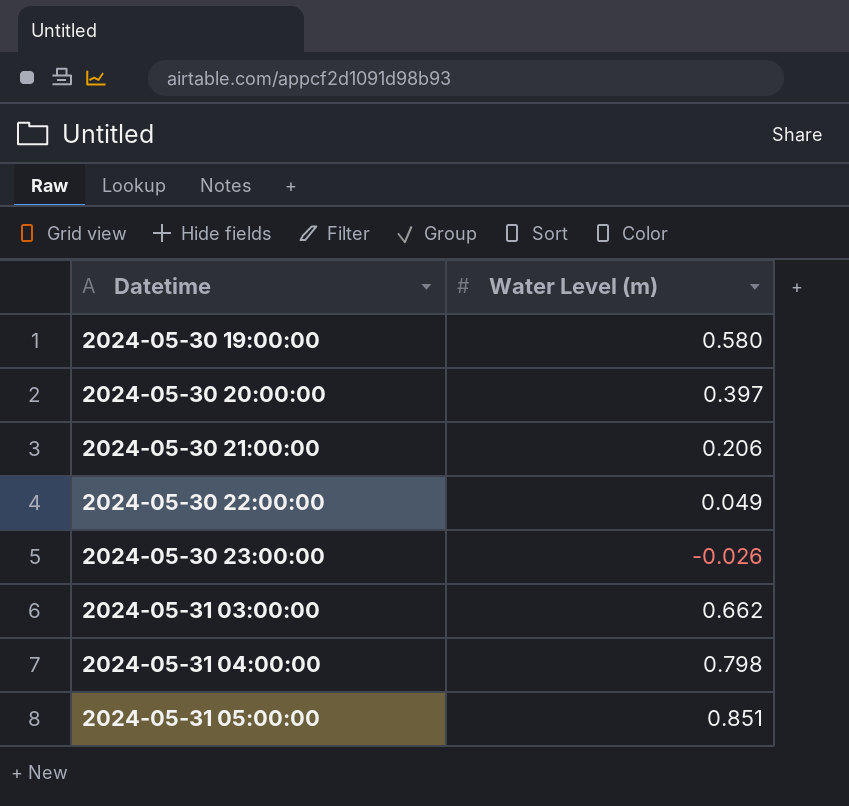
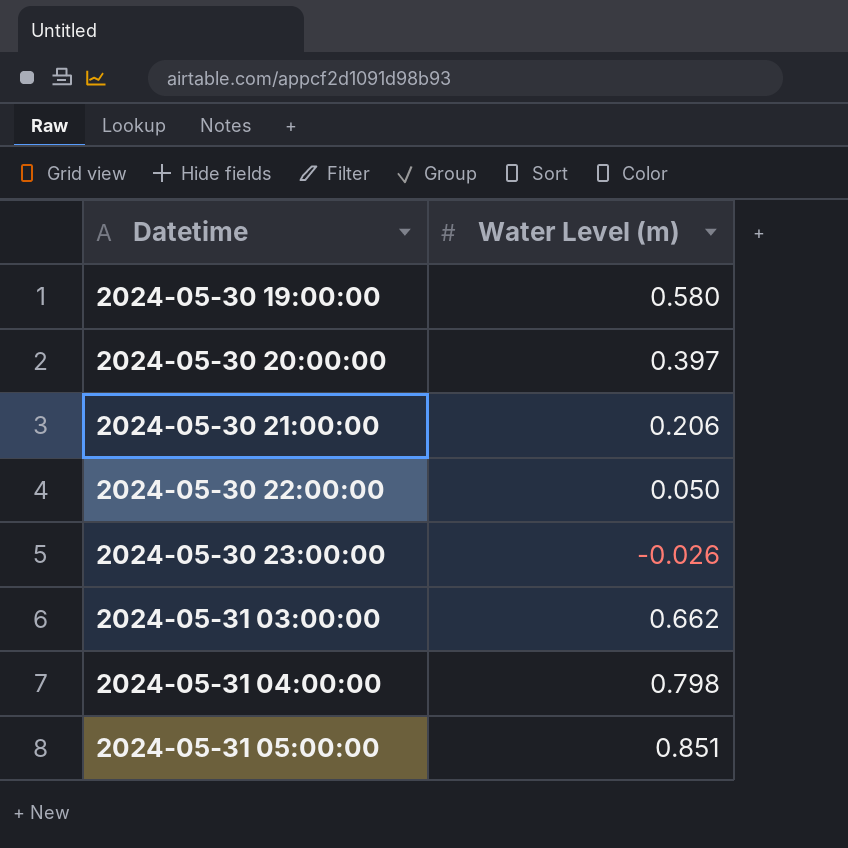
2024-05-30 22:00:00 | Water Level (m): 0.049 -> 0.050

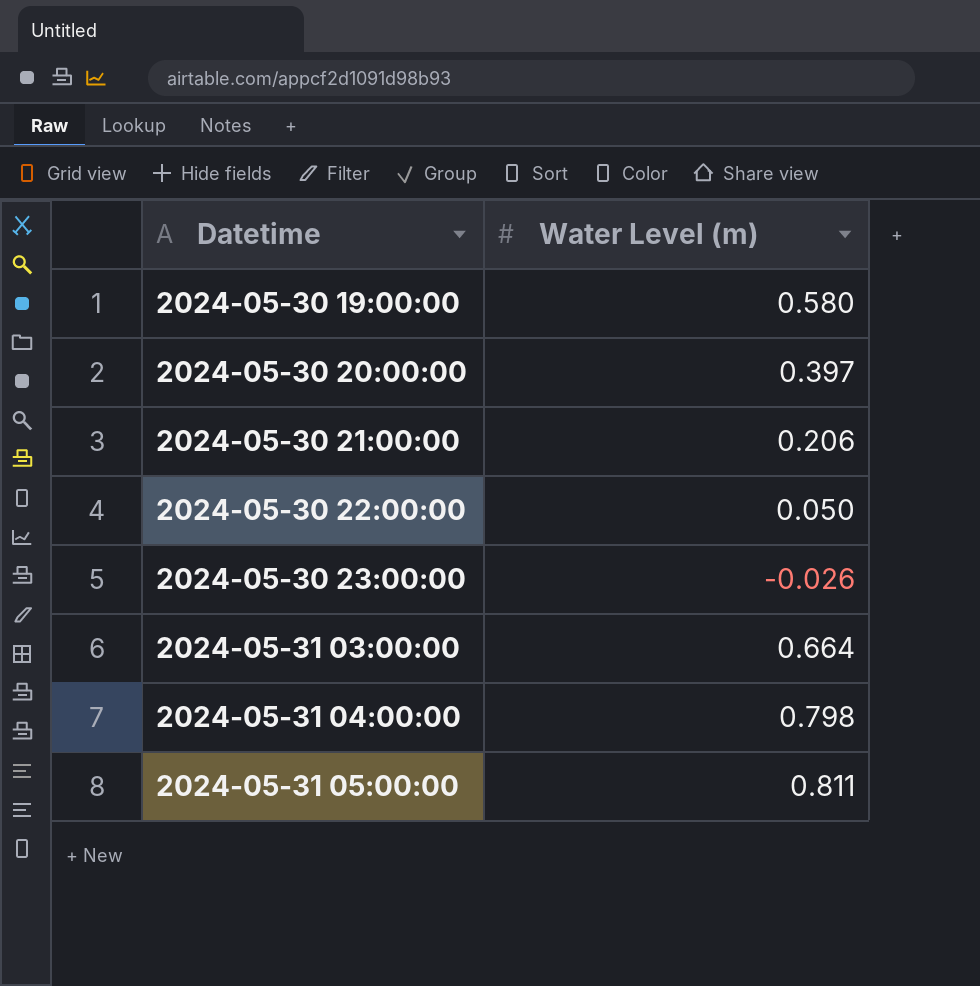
2024-05-31 03:00:00 | Water Level (m): 0.662 -> 0.664
2024-05-31 05:00:00 | Water Level (m): 0.851 -> 0.811

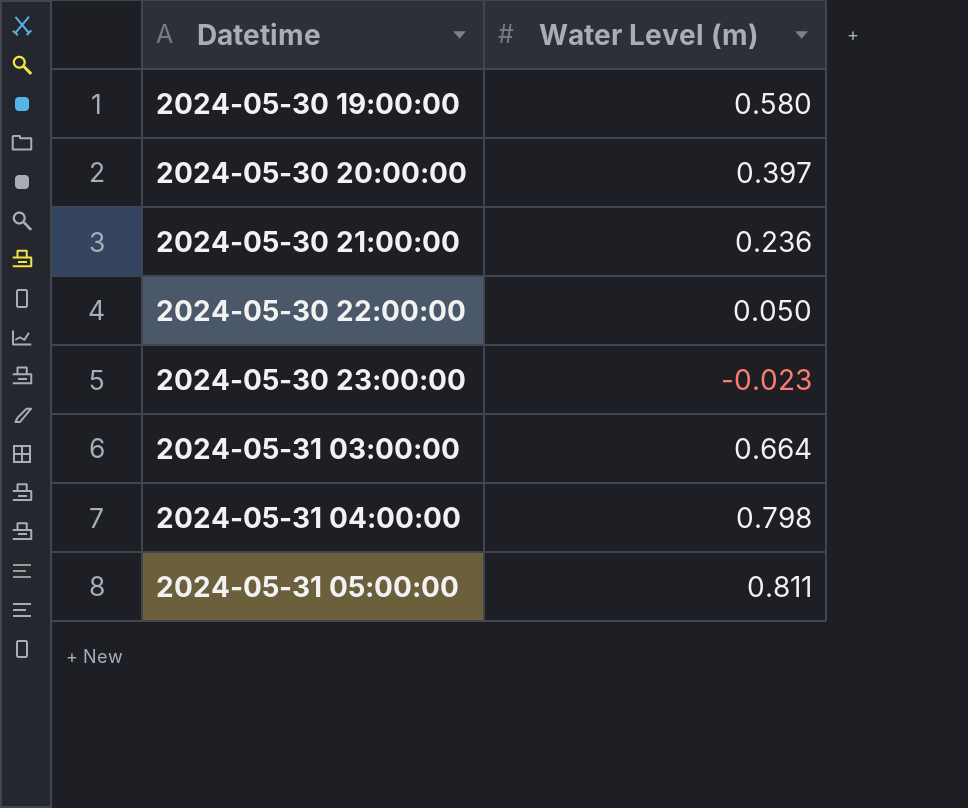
2024-05-30 21:00:00 | Water Level (m): 0.206 -> 0.236
2024-05-30 23:00:00 | Water Level (m): -0.026 -> -0.023

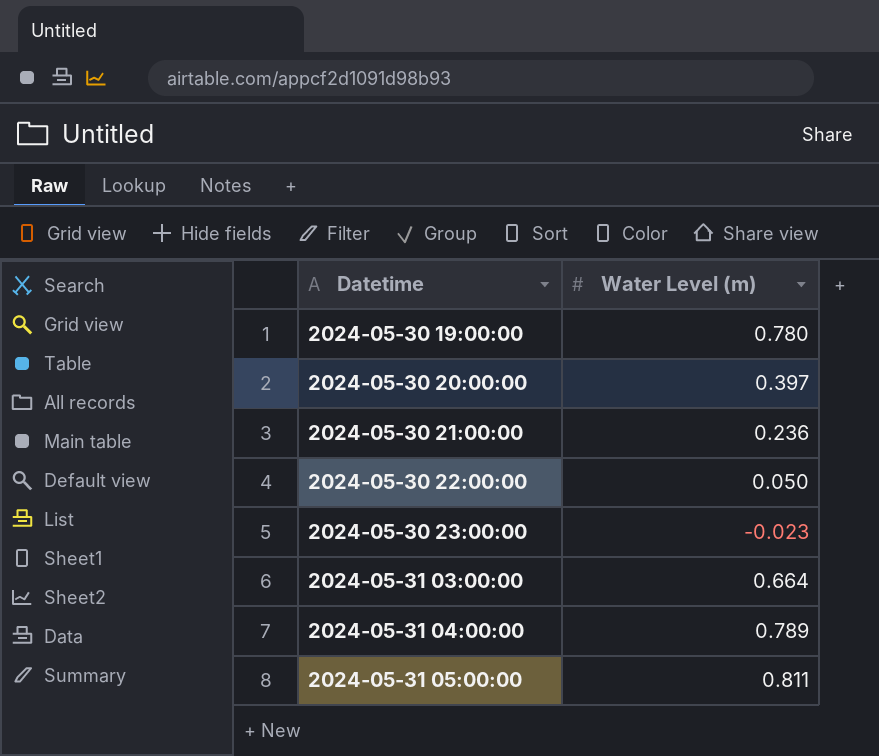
2024-05-30 19:00:00 | Water Level (m): 0.580 -> 0.780
2024-05-31 04:00:00 | Water Level (m): 0.798 -> 0.789

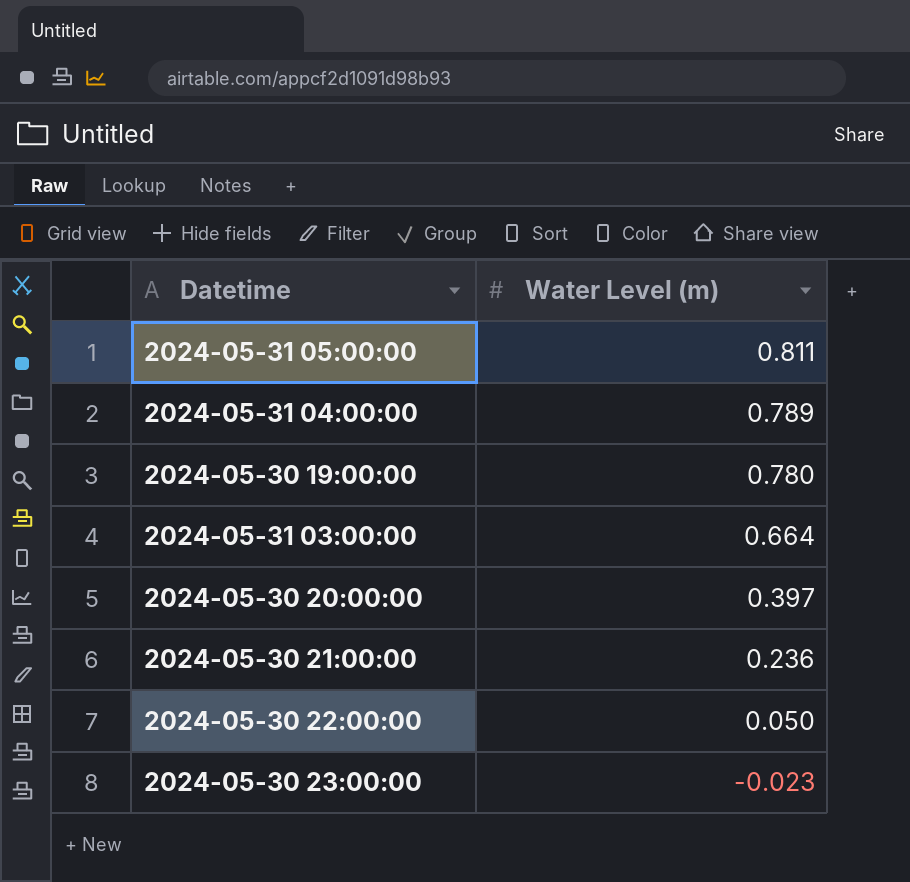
row order: Datetime ascending -> Water Level (m) descending

